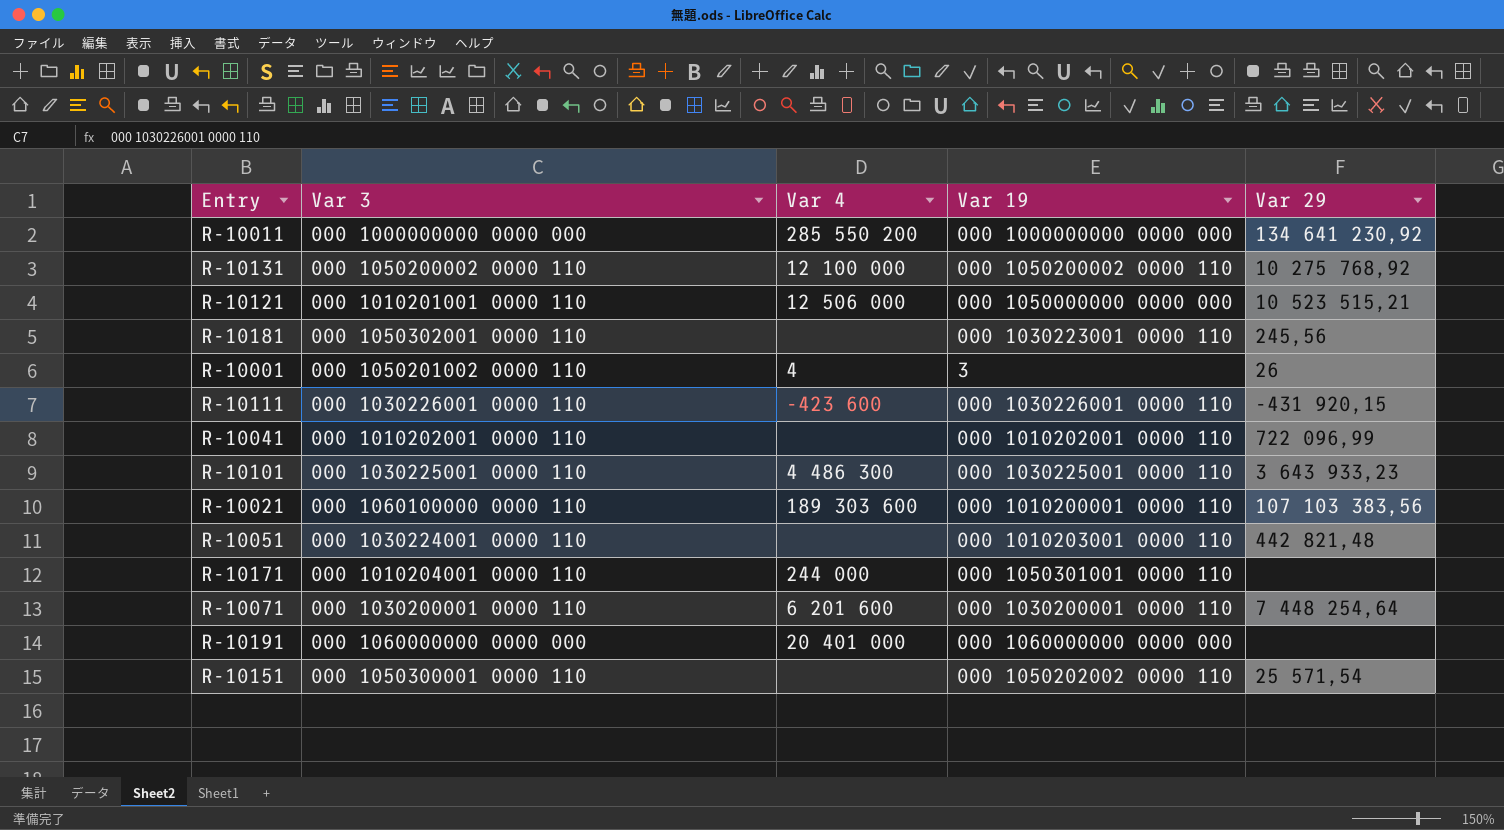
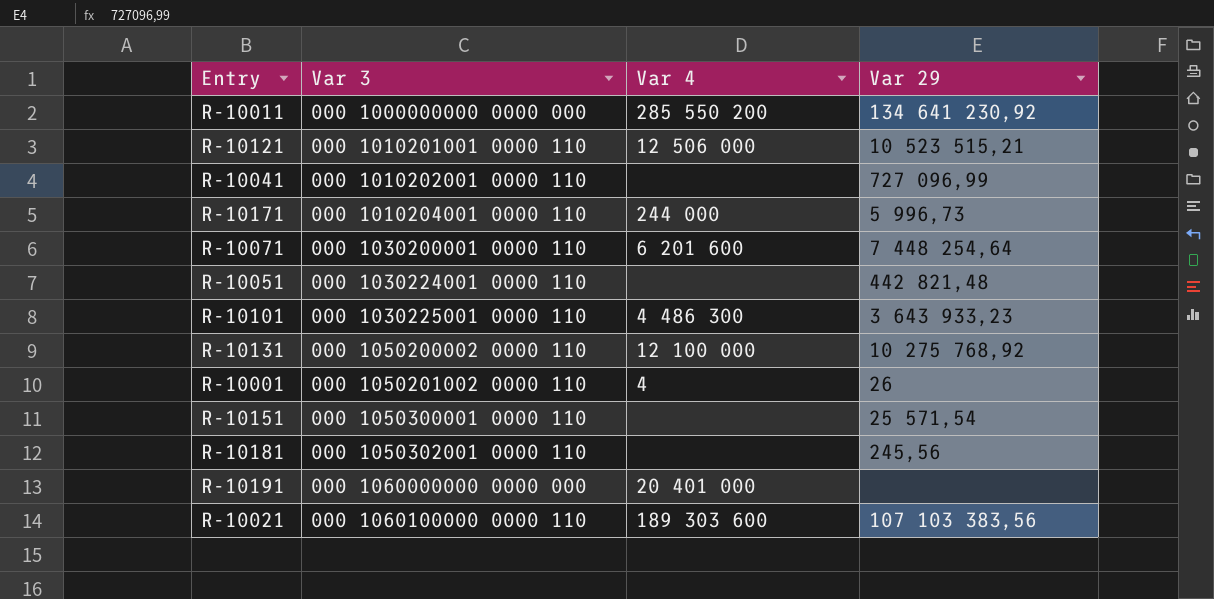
row order: none -> Var 3 ascending
column Var 19 | position: 4 -> none
row R-10111: 000 1030226001 0000 110 | -423 600 | 000 1030226001 0000 110 | -431 920,15 -> none
R-10041 | Var 29: 722 096,99 -> 727 096,99
R-10171 | Var 29: none -> 5 996,73

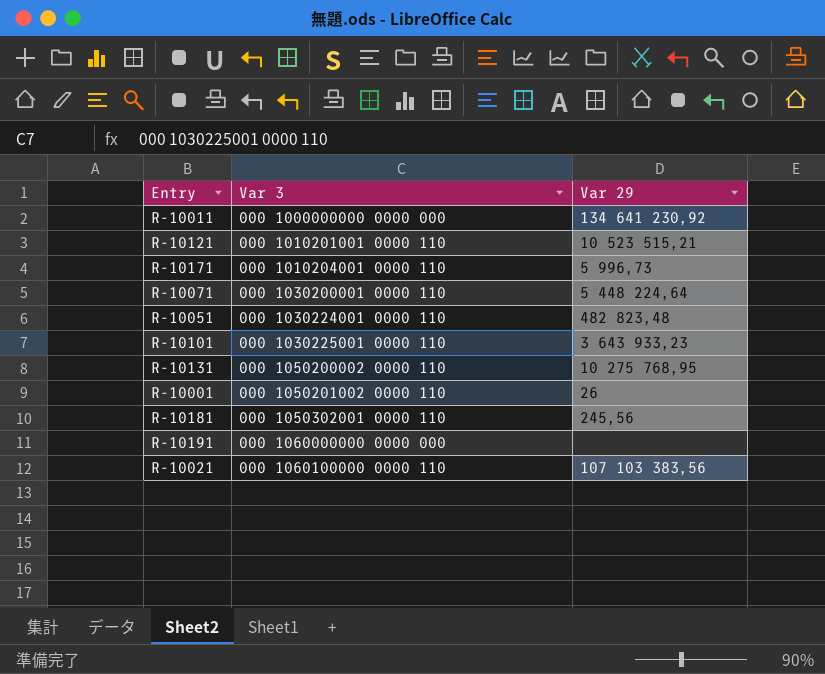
column Var 4 | position: 3 -> none
row R-10041: 000 1010202001 0000 110 | none | 727 096,99 -> none
row R-10151: 000 1050300001 0000 110 | none | 25 571,54 -> none
R-10071 | Var 29: 7 448 254,64 -> 5 448 224,64
R-10051 | Var 29: 442 821,48 -> 482 823,48
R-10131 | Var 29: 10 275 768,92 -> 10 275 768,95

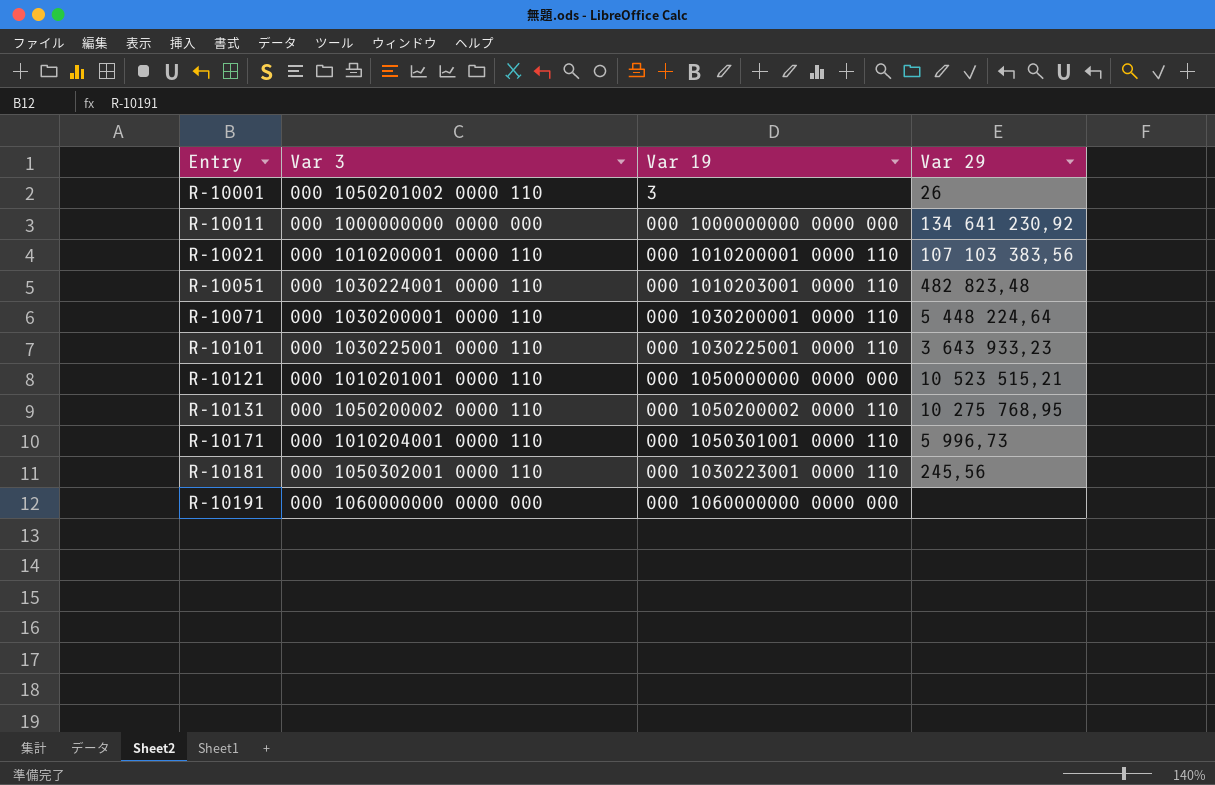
row order: Var 3 ascending -> Entry ascending
column Var 19 | position: none -> 3
R-10021 | Var 3: 000 1060100000 0000 110 -> 000 1010200001 0000 110

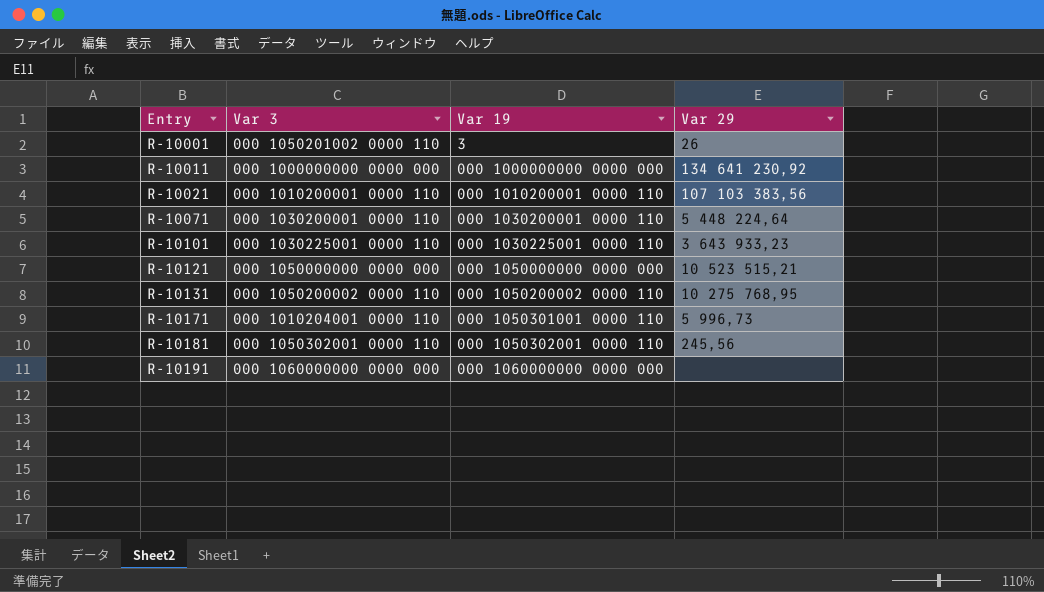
row R-10051: 000 1030224001 0000 110 | 000 1010203001 0000 110 | 482 823,48 -> none
R-10121 | Var 3: 000 1010201001 0000 110 -> 000 1050000000 0000 000
R-10181 | Var 19: 000 1030223001 0000 110 -> 000 1050302001 0000 110

